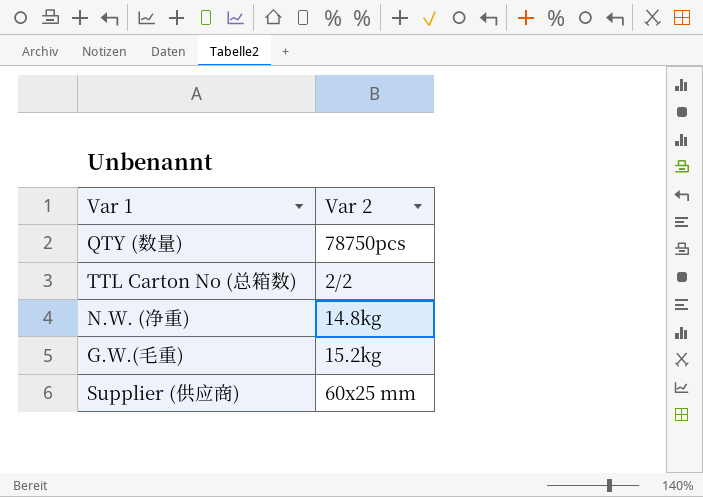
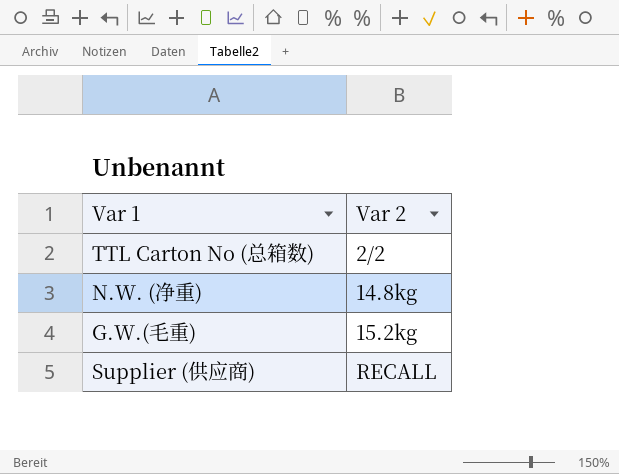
row QTY (数量): 78750pcs -> none
Supplier (供应商) | Var 2: 60x25 mm -> RECALL

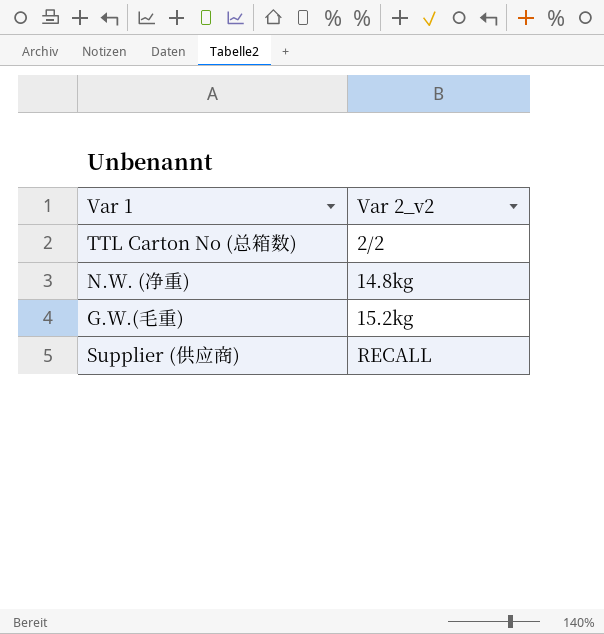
column name: Var 2 -> Var 2_v2

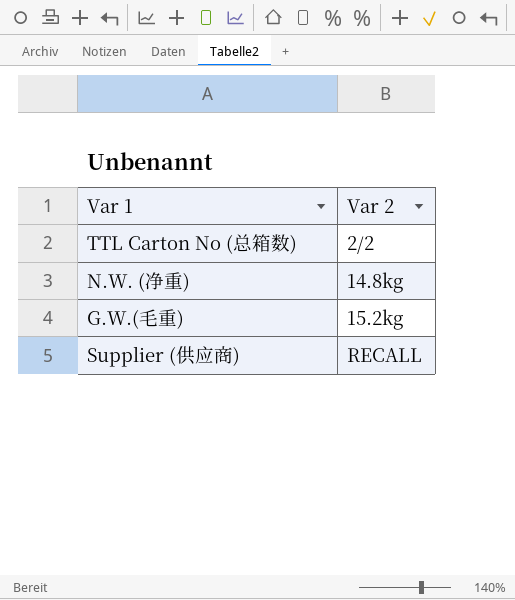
column name: Var 2_v2 -> Var 2

